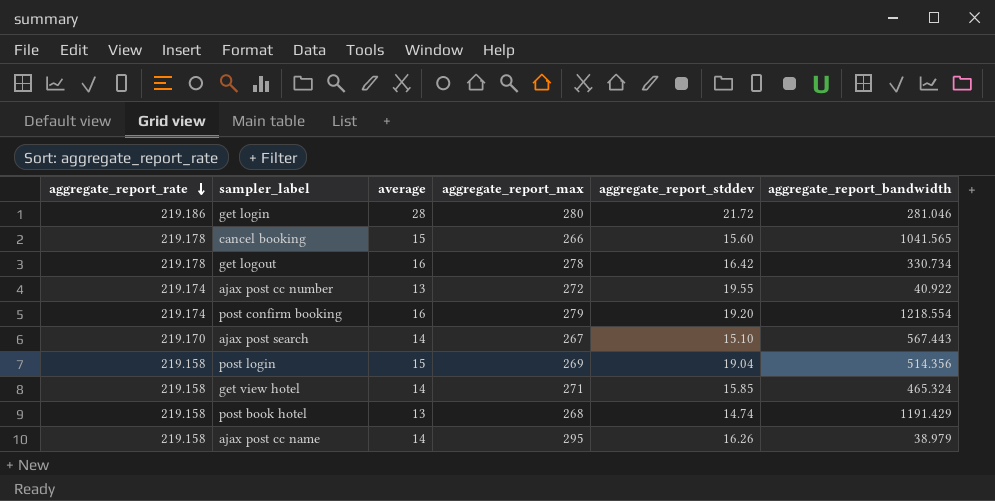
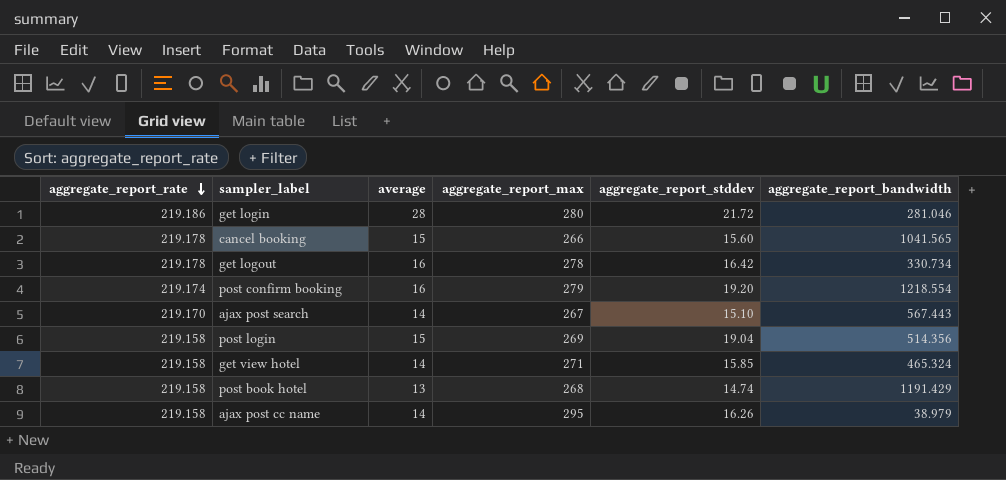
row ajax post cc number: 219.174 | 13 | 272 | 19.55 | 40.922 -> none

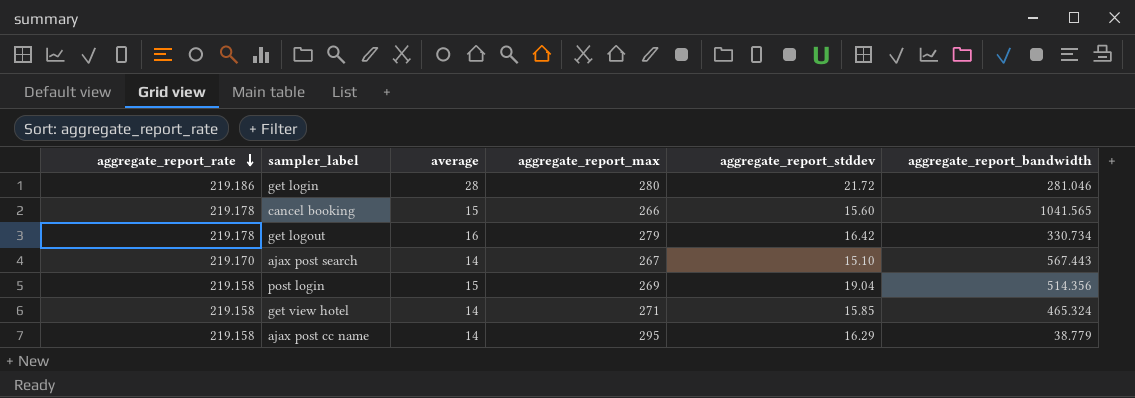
row post confirm booking: 219.174 | 16 | 279 | 19.20 | 1218.554 -> none
row post book hotel: 219.158 | 13 | 268 | 14.74 | 1191.429 -> none
get logout | aggregate_report_max: 278 -> 279
ajax post cc name | aggregate_report_stddev: 16.26 -> 16.29
ajax post cc name | aggregate_report_bandwidth: 38.979 -> 38.779

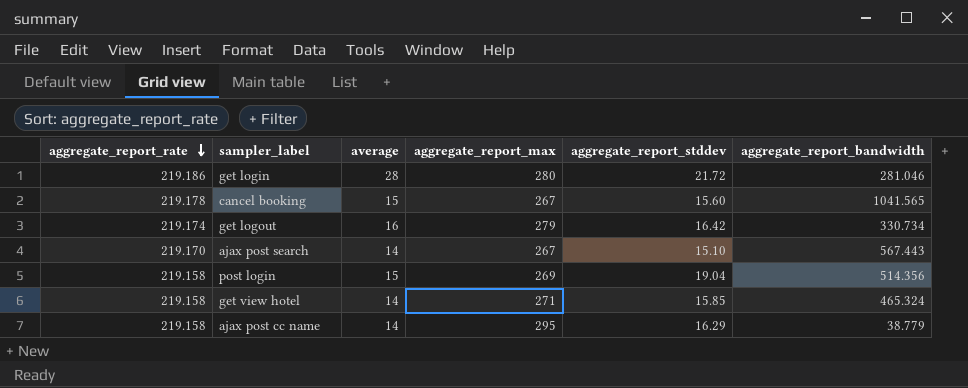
cancel booking | aggregate_report_max: 266 -> 267
get logout | aggregate_report_rate: 219.178 -> 219.174

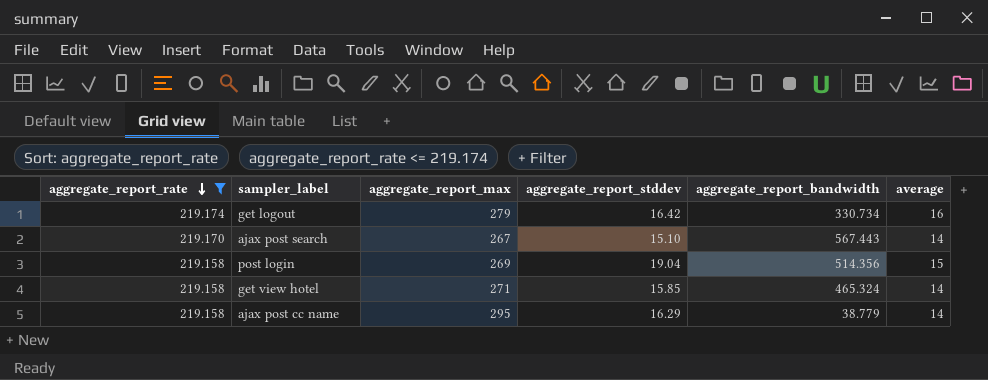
filter: none -> aggregate_report_rate <= 219.174
column average | position: 3 -> 6

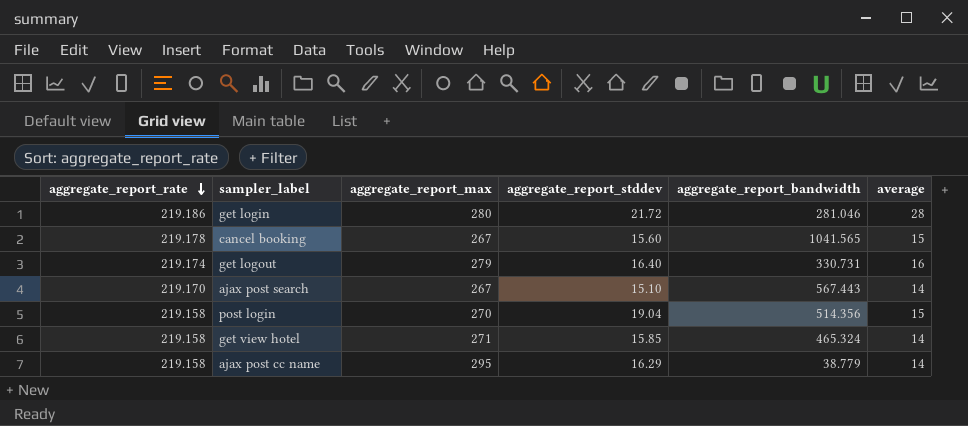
filter: aggregate_report_rate <= 219.174 -> none
get logout | aggregate_report_stddev: 16.42 -> 16.40
get logout | aggregate_report_bandwidth: 330.734 -> 330.731
post login | aggregate_report_max: 269 -> 270

